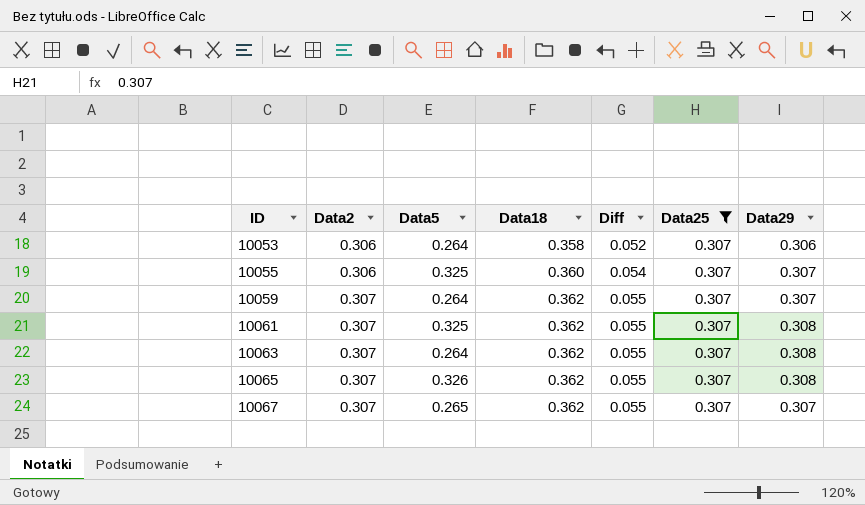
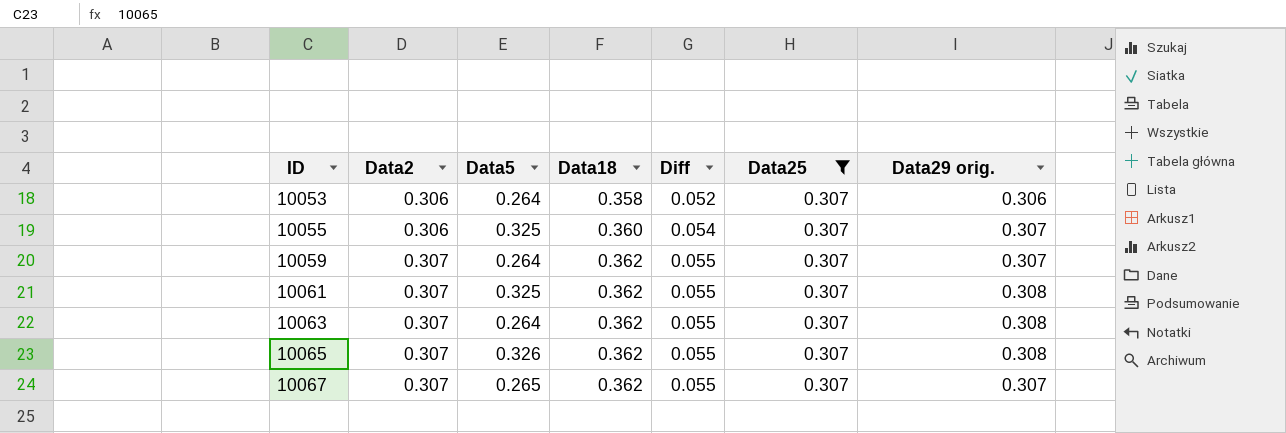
column name: Data29 -> Data29 orig.

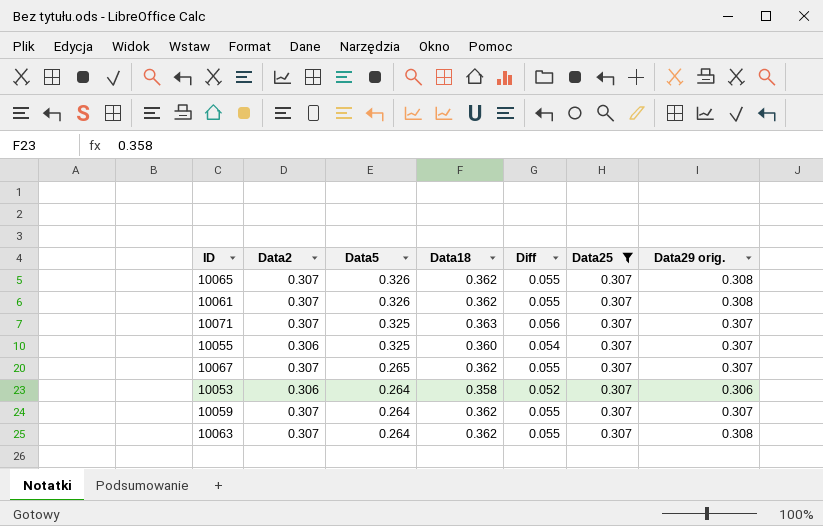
row order: ID ascending -> Data5 descending
10061 | Data5: 0.325 -> 0.326
row 10071: none -> 0.307 | 0.325 | 0.363 | 0.056 | 0.307 | 0.307

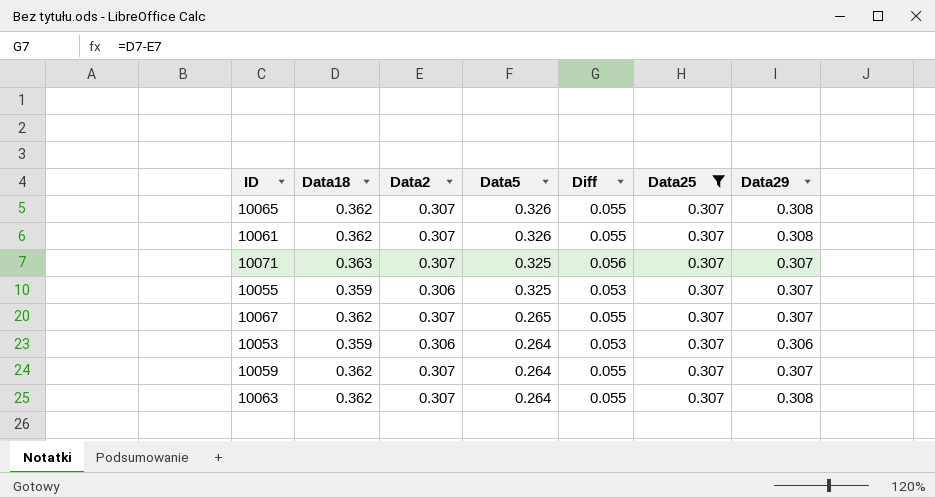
column Data18 | position: 4 -> 2
column name: Data29 orig. -> Data29
10055 | Data18: 0.360 -> 0.359
10055 | Diff: 0.054 -> 0.053
10053 | Data18: 0.358 -> 0.359
10053 | Diff: 0.052 -> 0.053

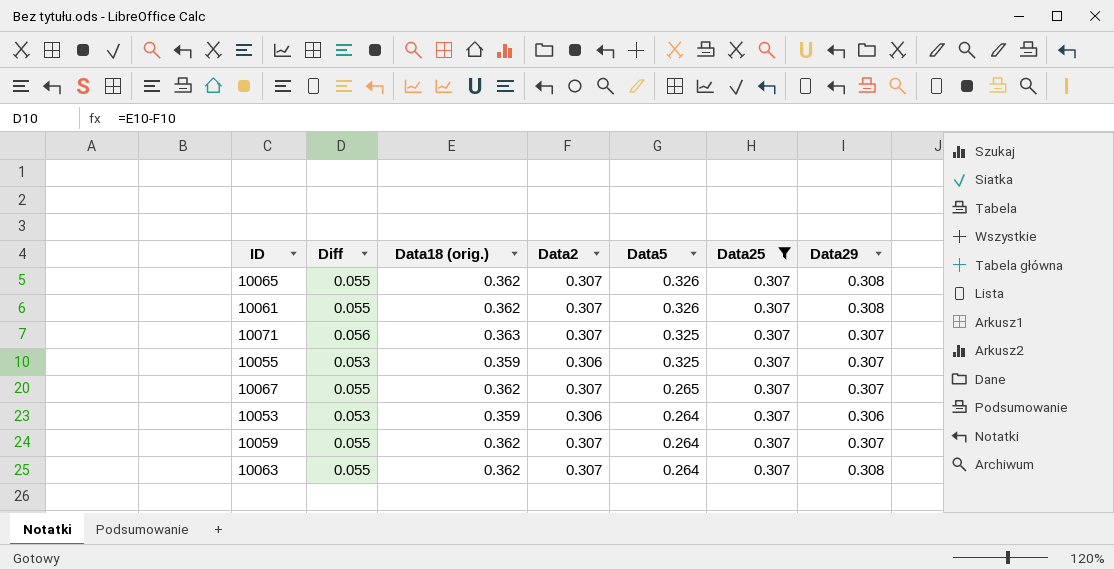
column Diff | position: 5 -> 2
column name: Data18 -> Data18 (orig.)

